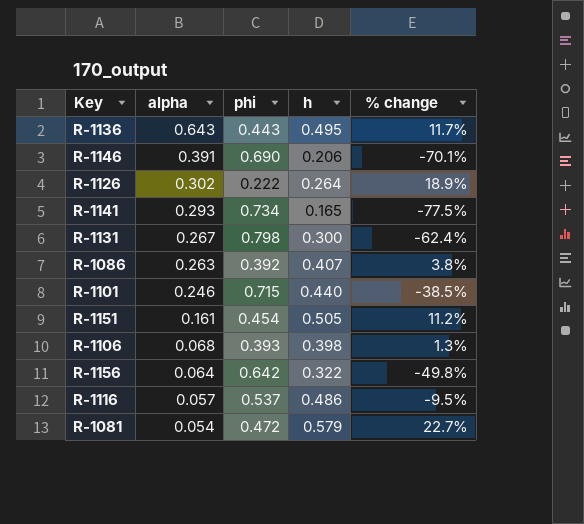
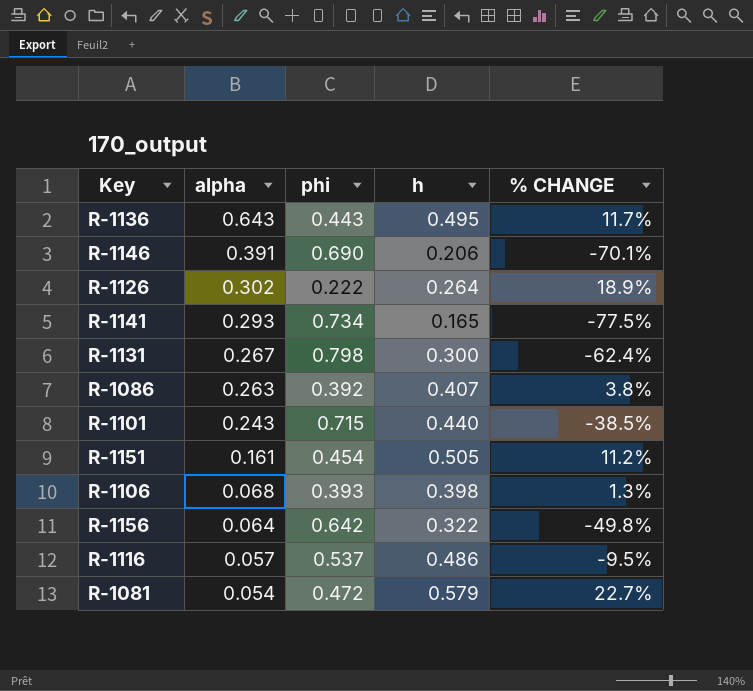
column name: % change -> % CHANGE
R-1101 | alpha: 0.246 -> 0.243

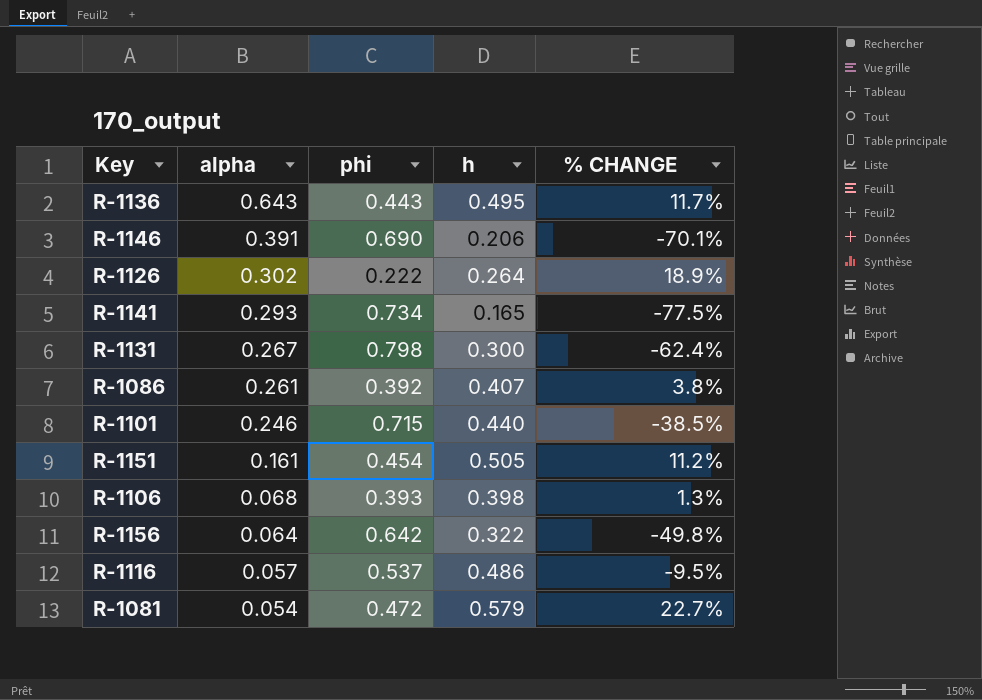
R-1086 | alpha: 0.263 -> 0.261
R-1101 | alpha: 0.243 -> 0.246

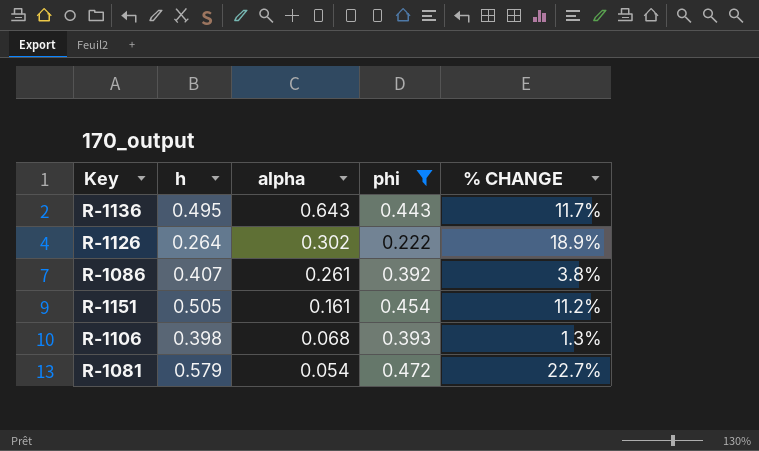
filter: none -> phi <= 0.472
column h | position: 4 -> 2

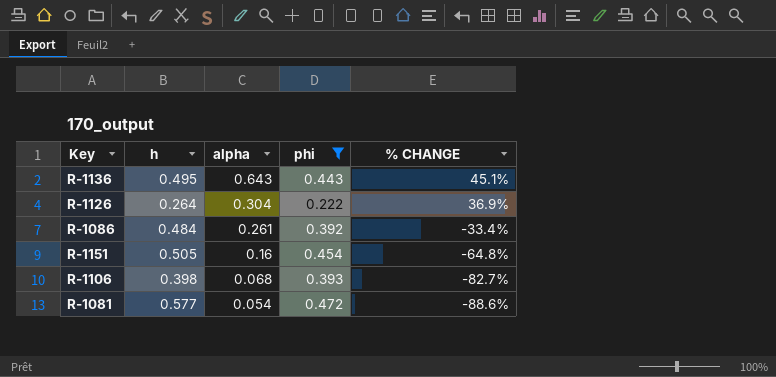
column % CHANGE | formula: ([h] - [phi]) / [phi] -> ([alpha] - [phi]) / [phi]
R-1126 | alpha: 0.302 -> 0.304
R-1086 | h: 0.407 -> 0.484
R-1151 | alpha: 0.161 -> 0.16
R-1081 | h: 0.579 -> 0.577

